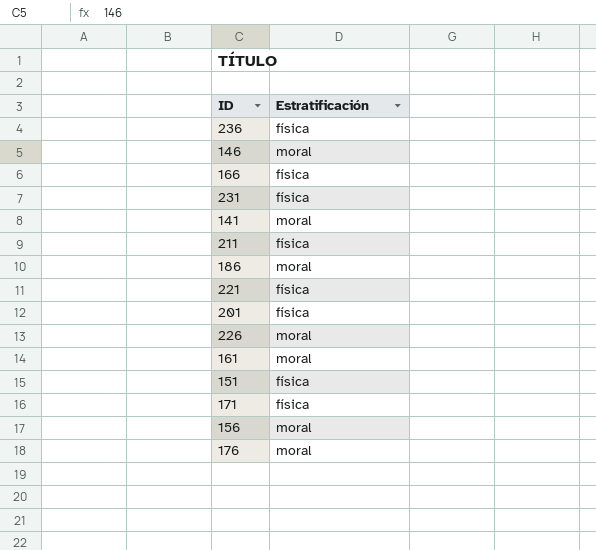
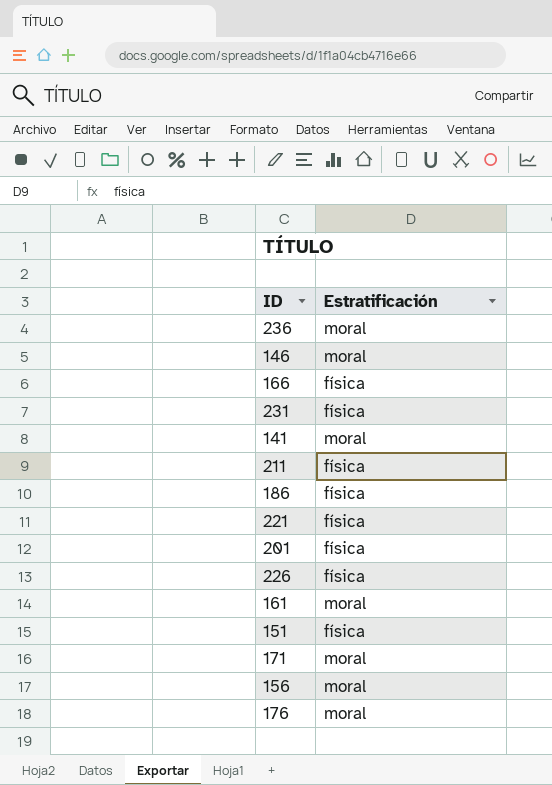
236 | Estratificación: física -> moral
186 | Estratificación: moral -> física
226 | Estratificación: moral -> física
171 | Estratificación: física -> moral

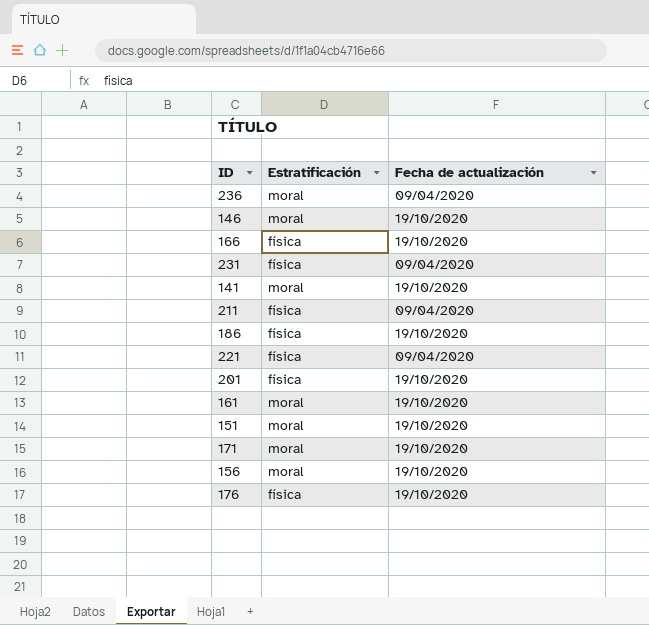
column Fecha de actualización | position: none -> 3
row 226: física -> none
151 | Estratificación: física -> moral
176 | Estratificación: moral -> física

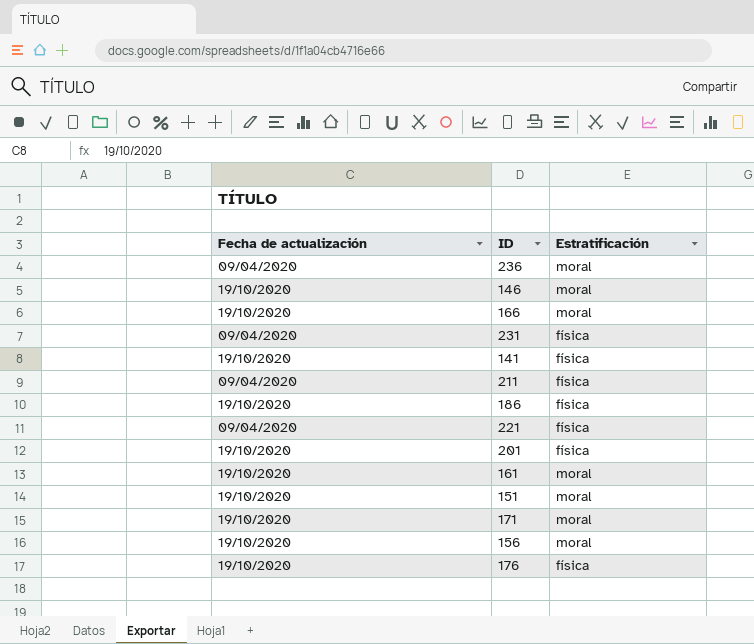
column Fecha de actualización | position: 3 -> 1
166 | Estratificación: física -> moral
141 | Estratificación: moral -> física

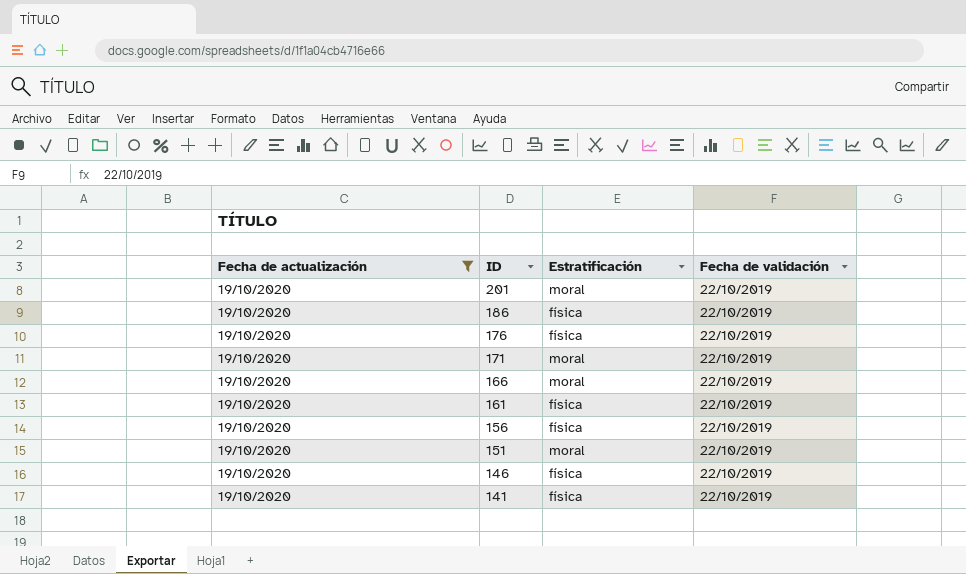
filter: none -> Fecha de actualización = 19/10/2020
row order: none -> ID descending
column Fecha de validación | position: none -> 4
201 | Estratificación: física -> moral
161 | Estratificación: moral -> física
156 | Estratificación: moral -> física
146 | Estratificación: moral -> física

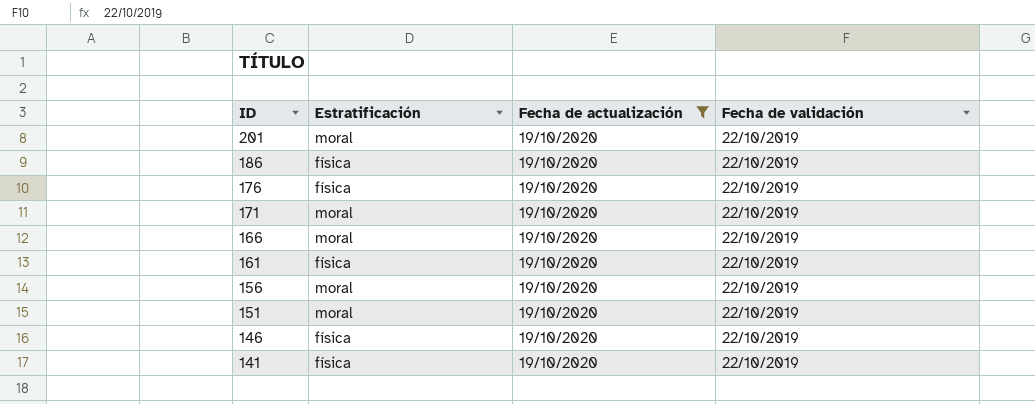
column Fecha de actualización | position: 1 -> 3
156 | Estratificación: física -> moral

